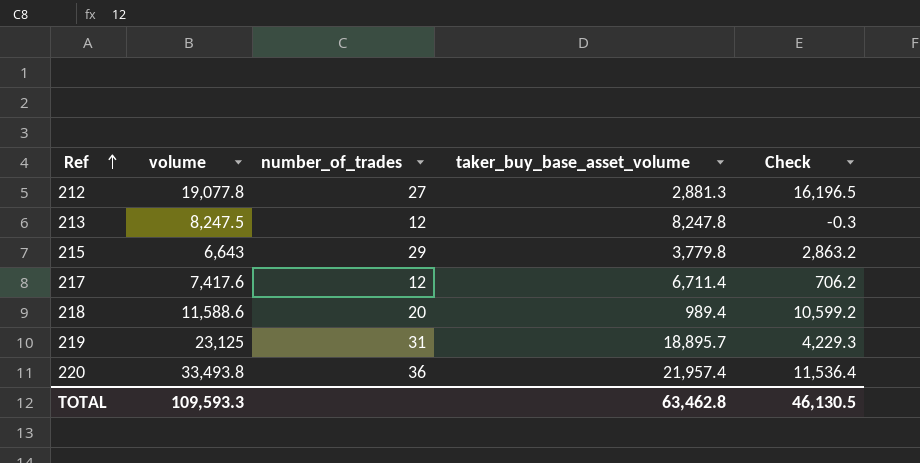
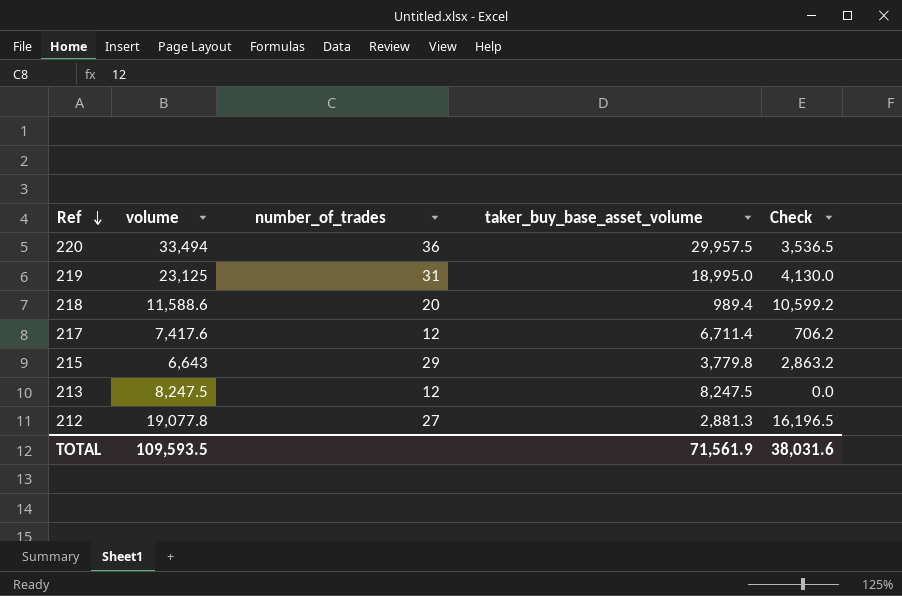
row order: Ref ascending -> Ref descending
220 | volume: 33,493.8 -> 33,494
220 | taker_buy_base_asset_volume: 21,957.4 -> 29,957.5
220 | Check: 11,536.4 -> 3,536.5
219 | taker_buy_base_asset_volume: 18,895.7 -> 18,995.0
219 | Check: 4,229.3 -> 4,130.0
213 | taker_buy_base_asset_volume: 8,247.8 -> 8,247.5
213 | Check: -0.3 -> 0.0
TOTAL | volume: 109,593.3 -> 109,593.5
TOTAL | taker_buy_base_asset_volume: 63,462.8 -> 71,561.9
TOTAL | Check: 46,130.5 -> 38,031.6

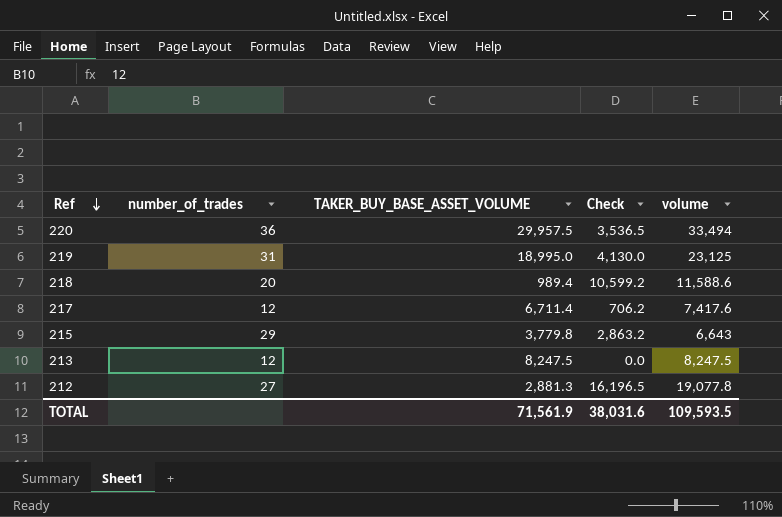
column name: taker_buy_base_asset_volume -> TAKER_BUY_BASE_ASSET_VOLUME
column volume | position: 2 -> 5

